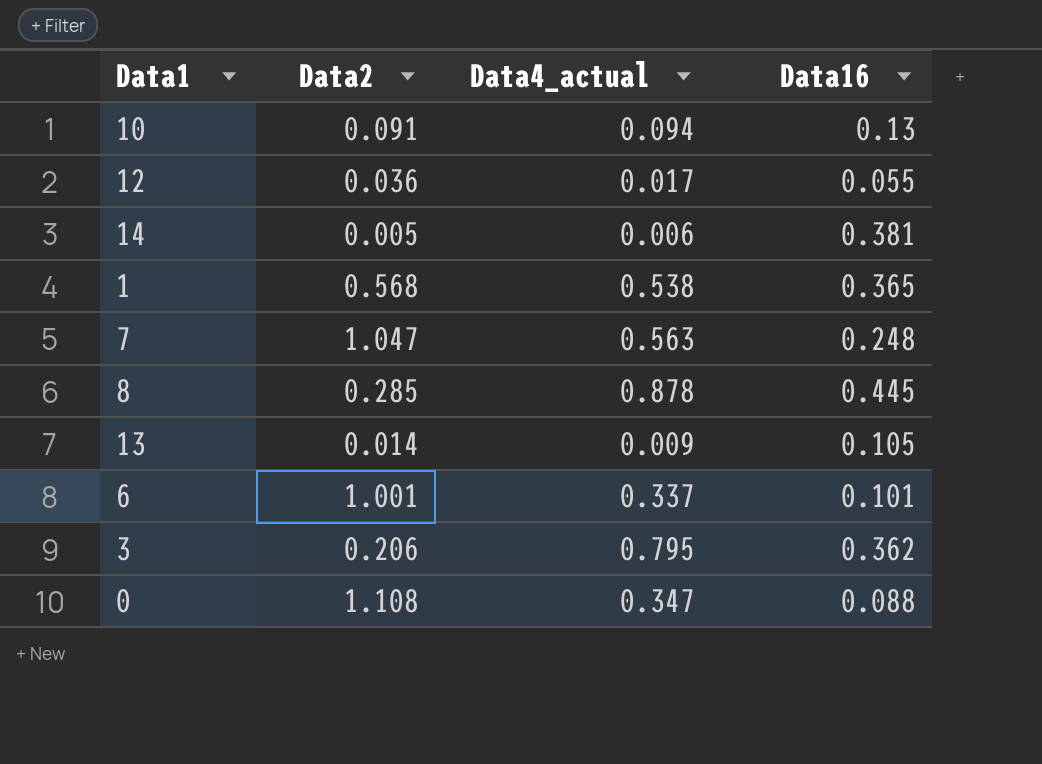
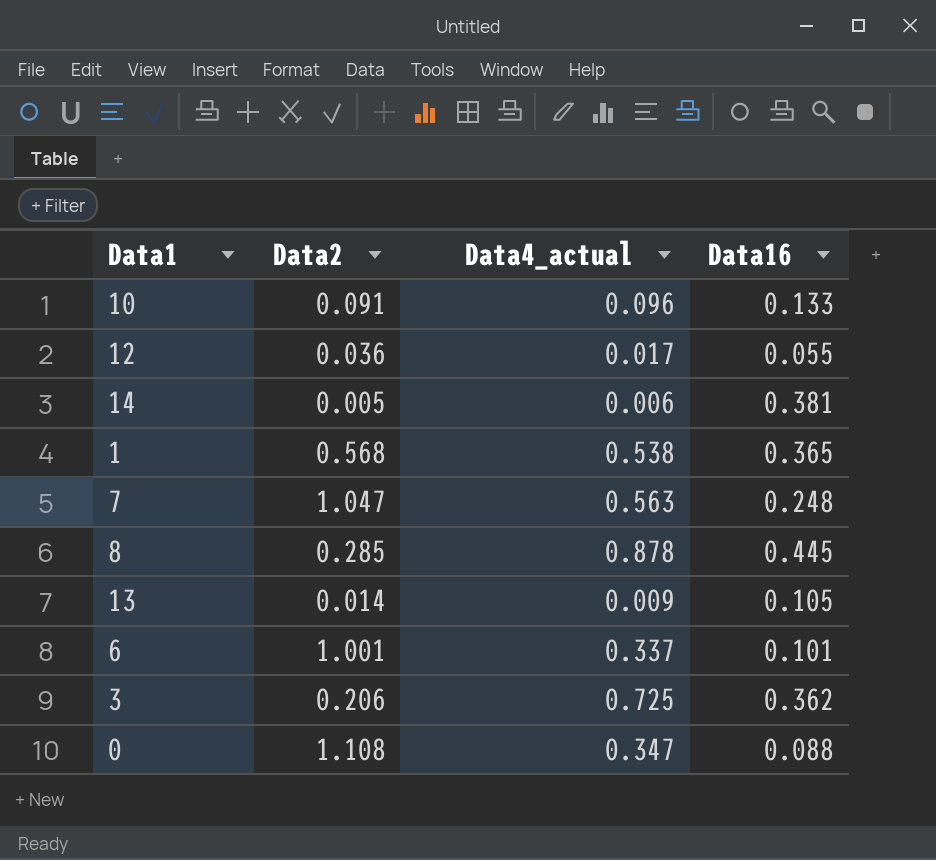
10 | Data4_actual: 0.094 -> 0.096
10 | Data16: 0.13 -> 0.133
3 | Data4_actual: 0.795 -> 0.725

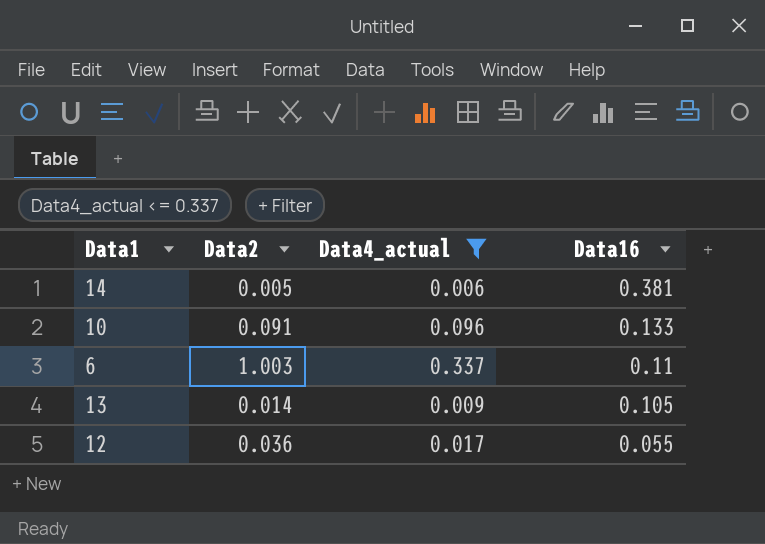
filter: none -> Data4_actual <= 0.337
row order: none -> Data16 descending
6 | Data2: 1.001 -> 1.003
6 | Data16: 0.101 -> 0.11

